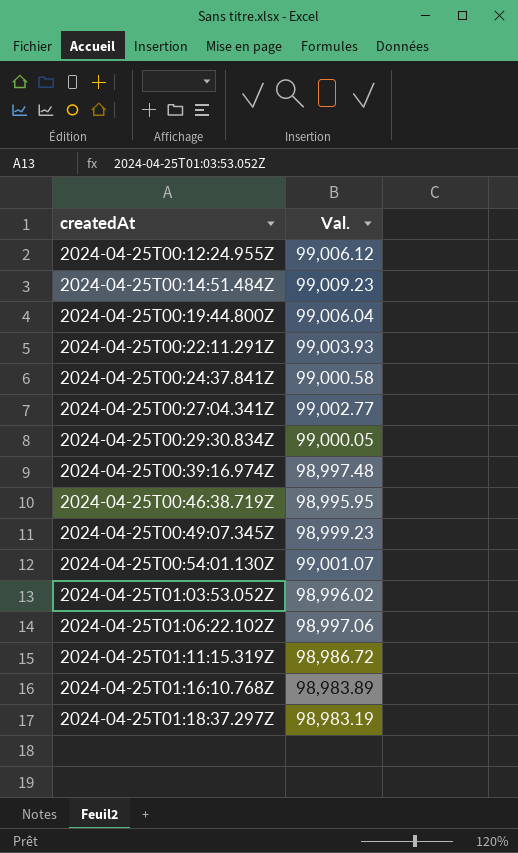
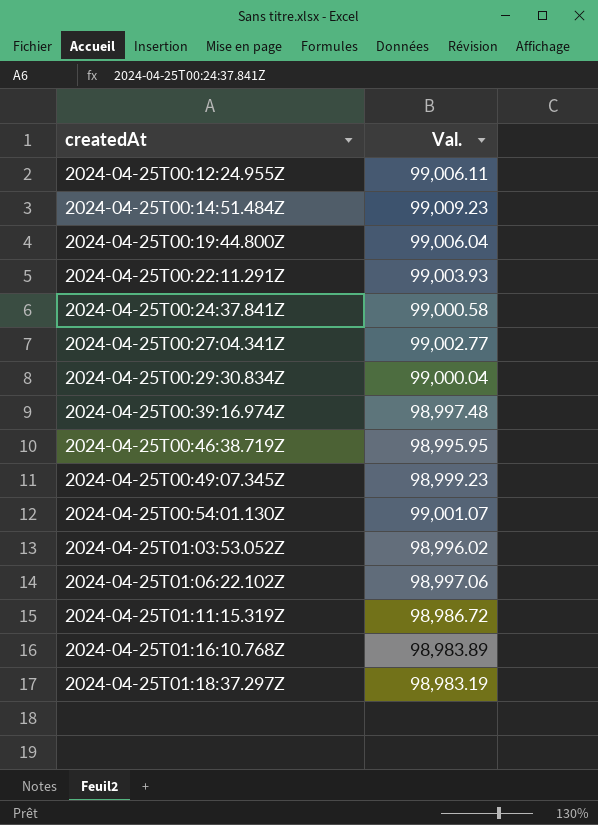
2024-04-25T00:12:24.955Z | Val.: 99,006.12 -> 99,006.11
2024-04-25T00:29:30.834Z | Val.: 99,000.05 -> 99,000.04

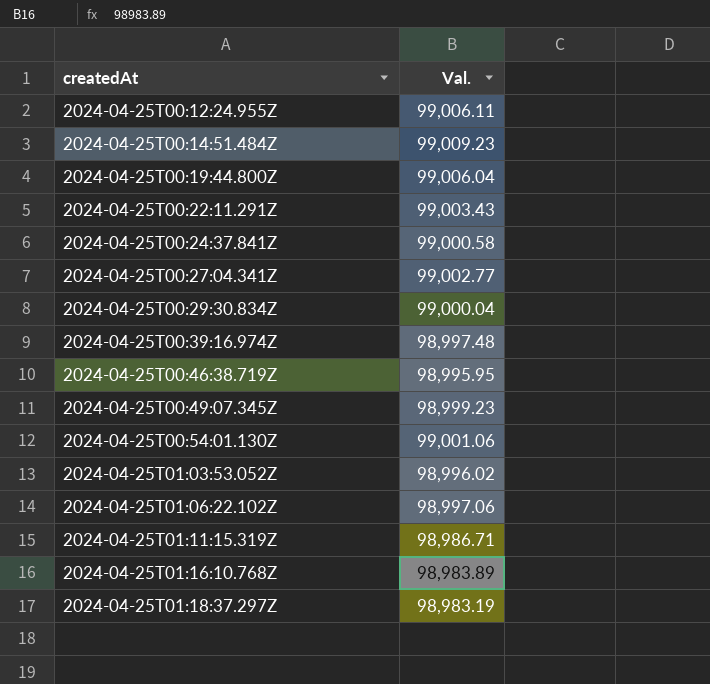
2024-04-25T00:22:11.291Z | Val.: 99,003.93 -> 99,003.43
2024-04-25T00:54:01.130Z | Val.: 99,001.07 -> 99,001.06
2024-04-25T01:11:15.319Z | Val.: 98,986.72 -> 98,986.71

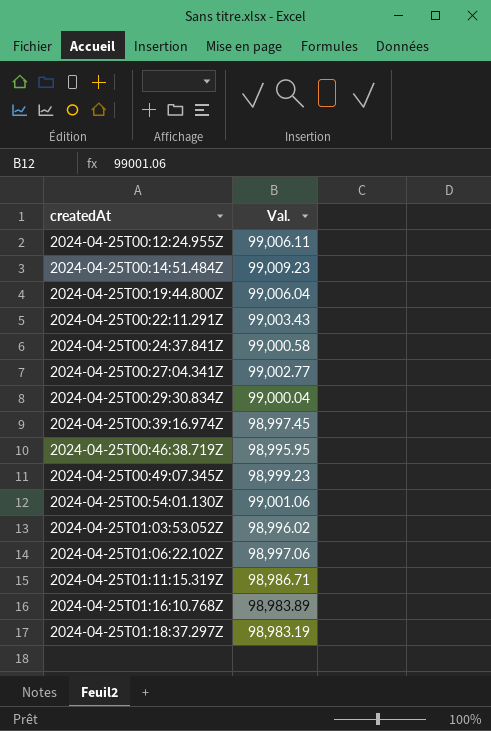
2024-04-25T00:39:16.974Z | Val.: 98,997.48 -> 98,997.45

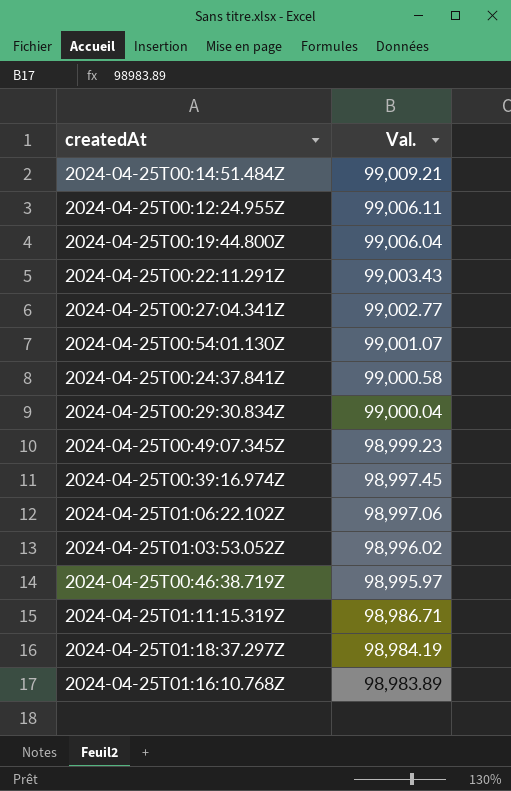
row order: createdAt ascending -> Val. descending
2024-04-25T00:14:51.484Z | Val.: 99,009.23 -> 99,009.21
2024-04-25T00:54:01.130Z | Val.: 99,001.06 -> 99,001.07
2024-04-25T00:46:38.719Z | Val.: 98,995.95 -> 98,995.97
2024-04-25T01:18:37.297Z | Val.: 98,983.19 -> 98,984.19

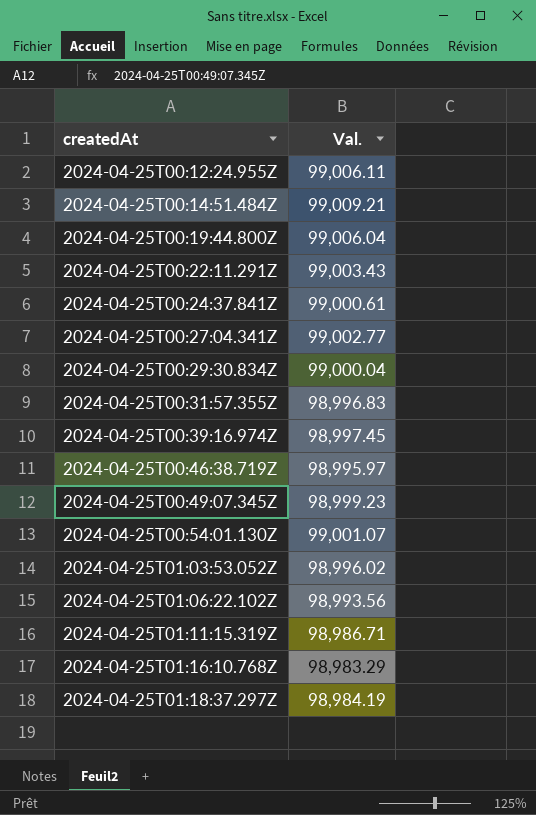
row order: Val. descending -> createdAt ascending
2024-04-25T00:24:37.841Z | Val.: 99,000.58 -> 99,000.61
row 2024-04-25T00:31:57.355Z: none -> 98,996.83
2024-04-25T01:06:22.102Z | Val.: 98,997.06 -> 98,993.56
2024-04-25T01:16:10.768Z | Val.: 98,983.89 -> 98,983.29

